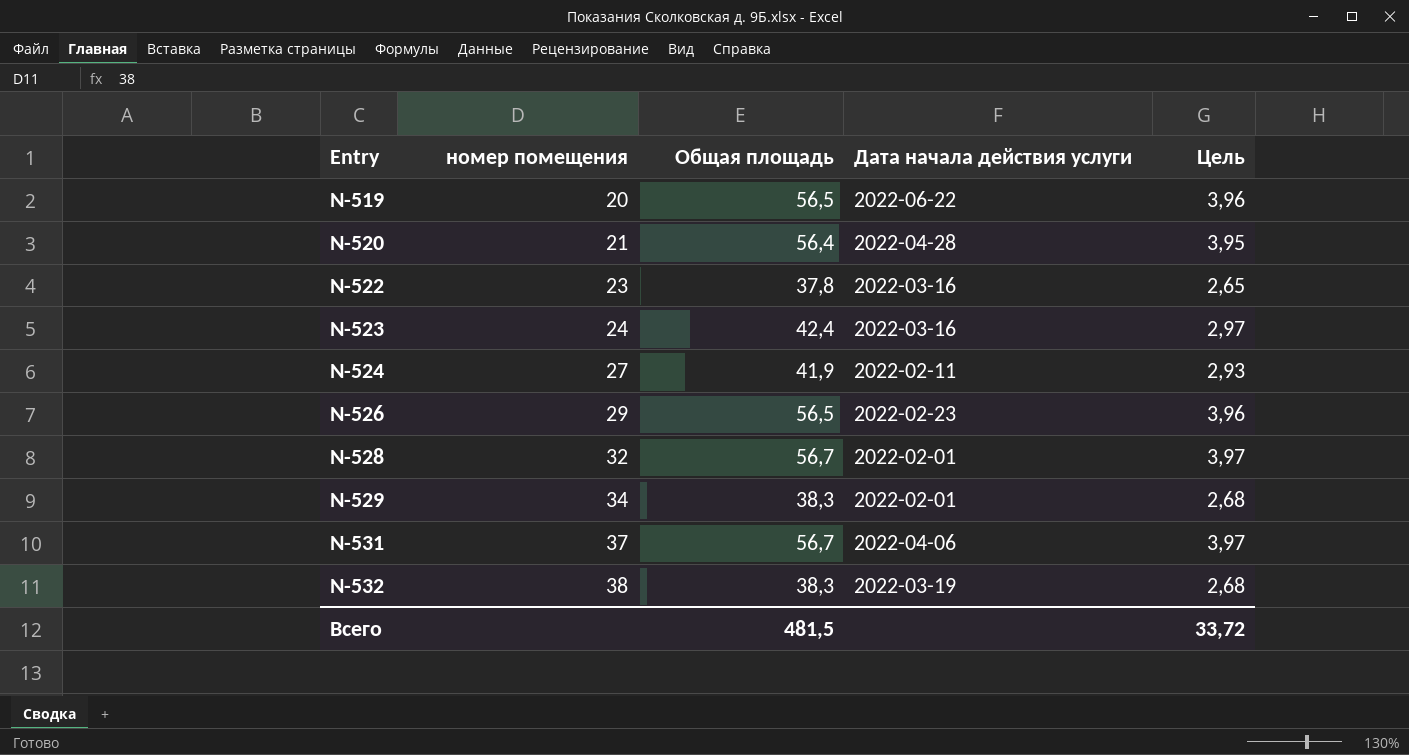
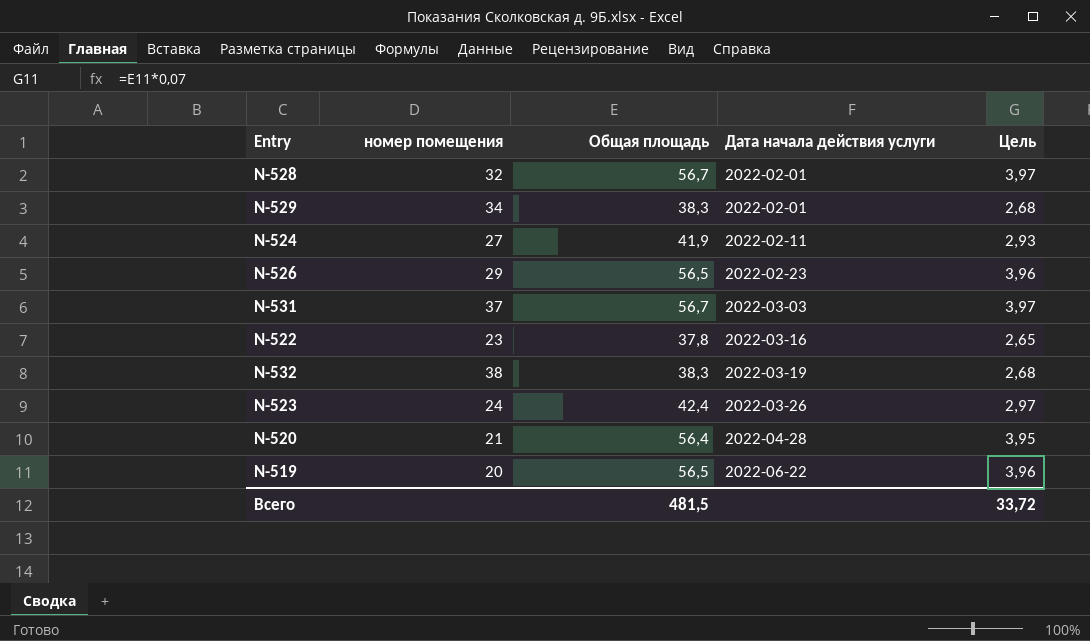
row order: Entry ascending -> Дата начала действия услуги ascending
N-531 | Дата начала действия услуги: 2022-04-06 -> 2022-03-03
N-523 | Дата начала действия услуги: 2022-03-16 -> 2022-03-26

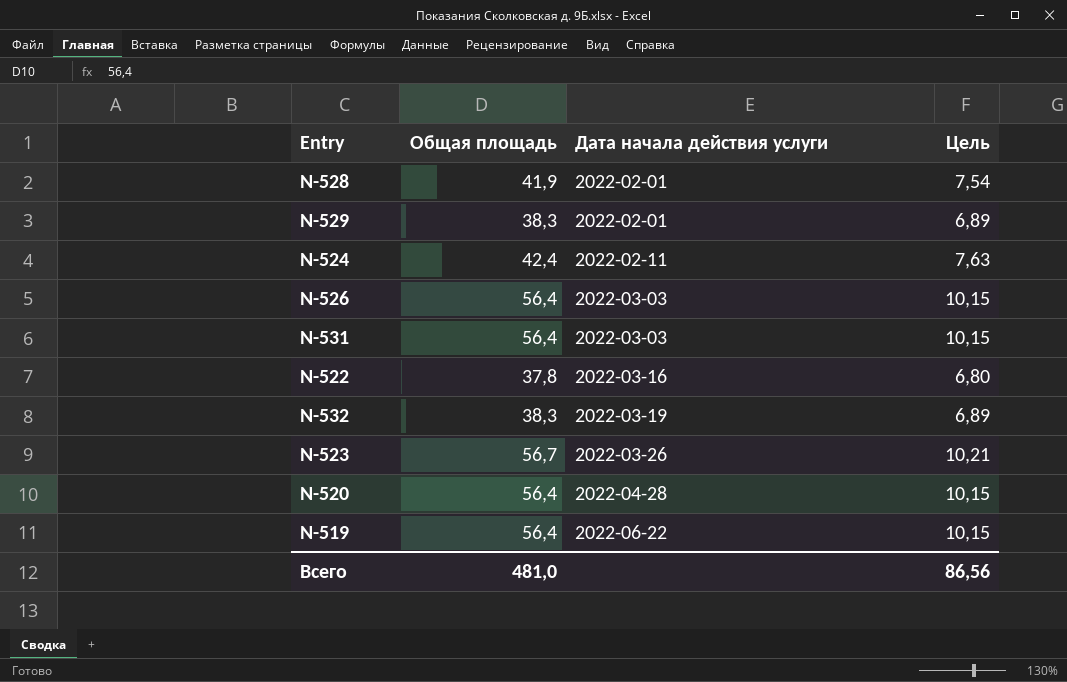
column номер помещения | position: 2 -> none
column Цель | formula: [Общая площадь] * 0,07 -> [Общая площадь] * 0,18
N-528 | Общая площадь: 56,7 -> 41,9
N-524 | Общая площадь: 41,9 -> 42,4
N-526 | Общая площадь: 56,5 -> 56,4
N-526 | Дата начала действия услуги: 2022-02-23 -> 2022-03-03
N-531 | Общая площадь: 56,7 -> 56,4
N-523 | Общая площадь: 42,4 -> 56,7
N-519 | Общая площадь: 56,5 -> 56,4
Всего | Общая площадь: 481,5 -> 481,0
Всего | Цель: 33,72 -> 86,56

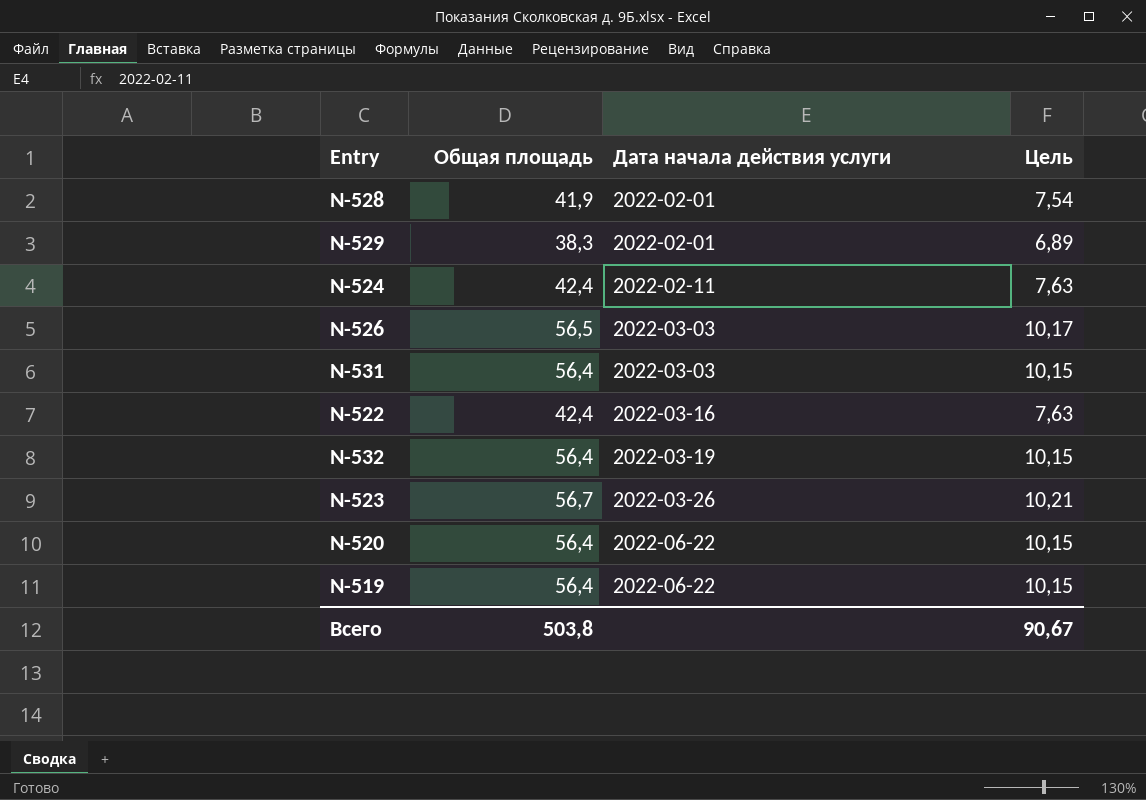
N-526 | Общая площадь: 56,4 -> 56,5
N-526 | Цель: 10,15 -> 10,17
N-522 | Общая площадь: 37,8 -> 42,4
N-522 | Цель: 6,80 -> 7,63
N-532 | Общая площадь: 38,3 -> 56,4
N-532 | Цель: 6,89 -> 10,15
N-520 | Дата начала действия услуги: 2022-04-28 -> 2022-06-22
Всего | Общая площадь: 481,0 -> 503,8
Всего | Цель: 86,56 -> 90,67

